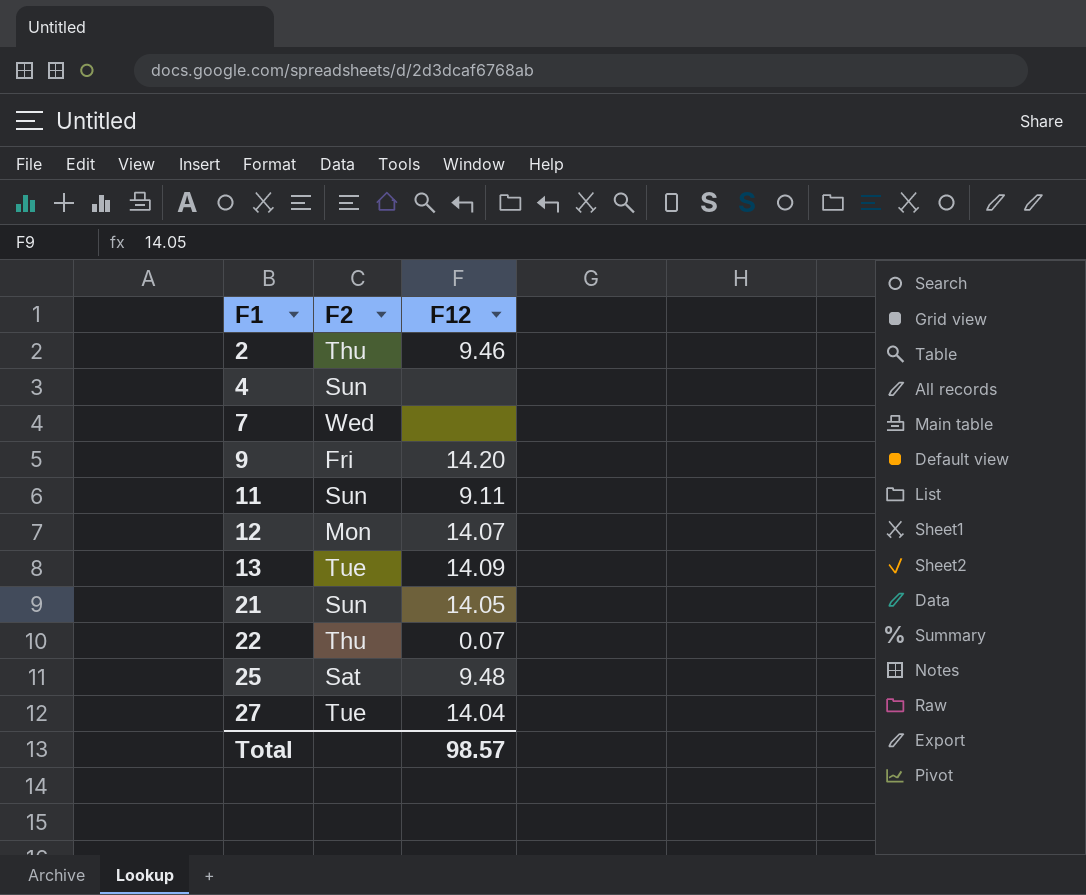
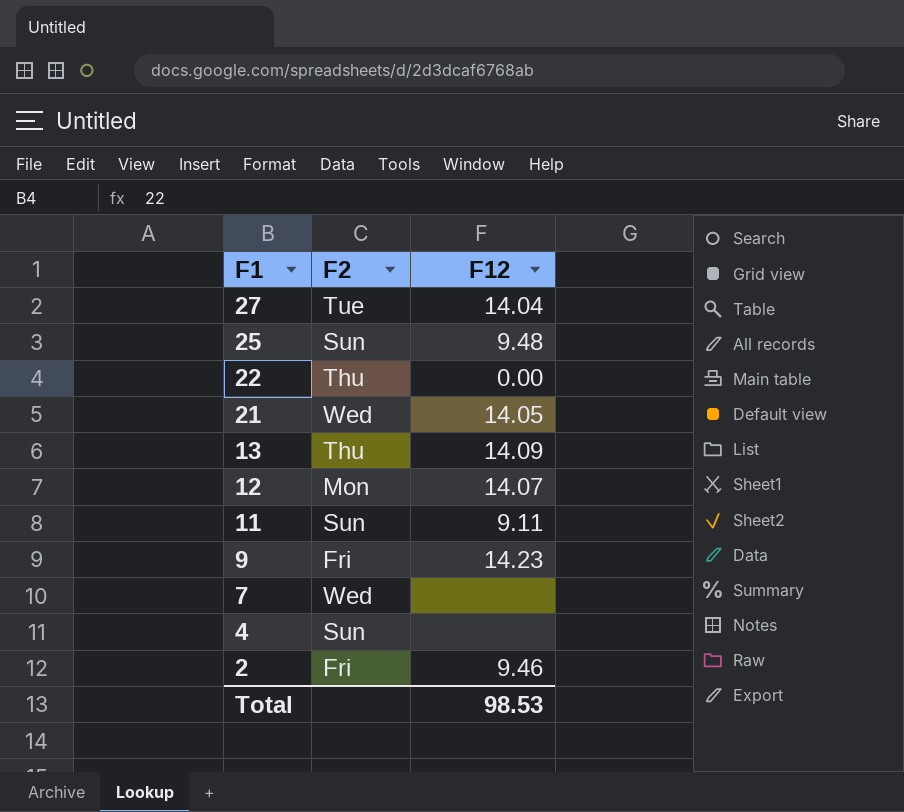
row order: F1 ascending -> F1 descending
25 | F2: Sat -> Sun
22 | F12: 0.07 -> 0.00
21 | F2: Sun -> Wed
13 | F2: Tue -> Thu
9 | F12: 14.20 -> 14.23
2 | F2: Thu -> Fri
Total | F12: 98.57 -> 98.53

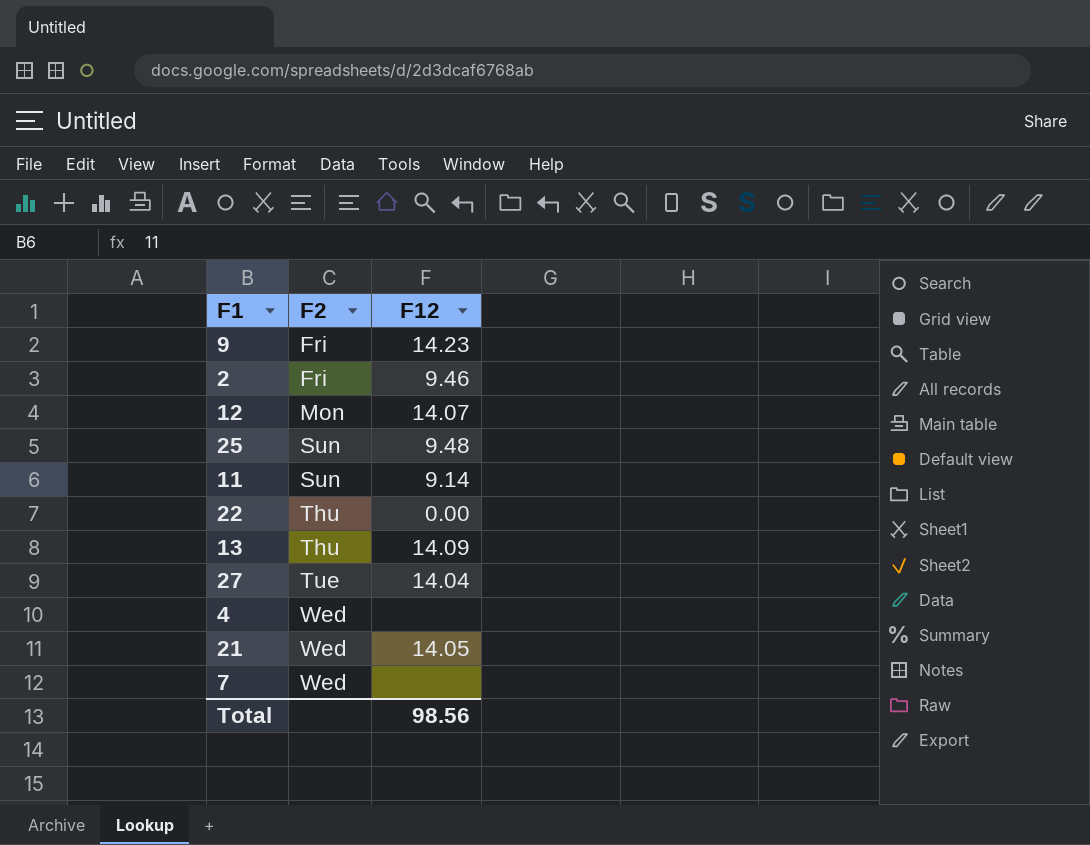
row order: F1 descending -> F2 ascending
11 | F12: 9.11 -> 9.14
4 | F2: Sun -> Wed
Total | F12: 98.53 -> 98.56

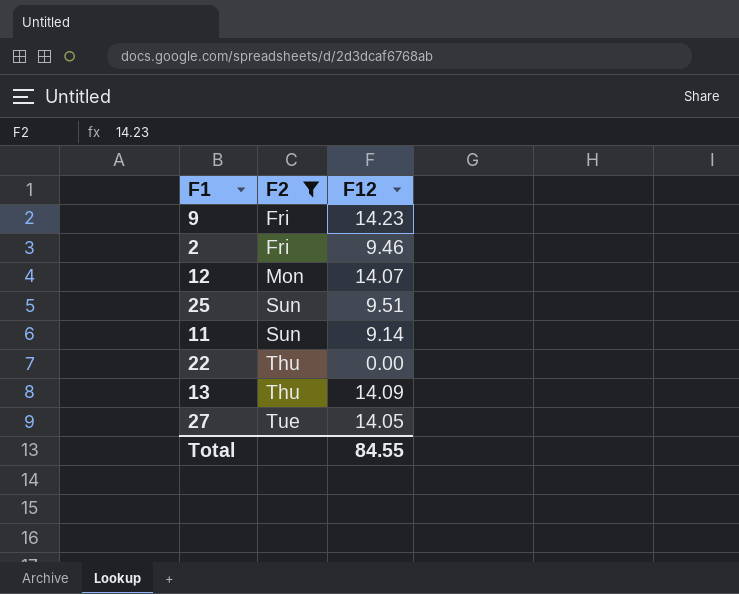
filter: none -> F2 != Wed
25 | F12: 9.48 -> 9.51
27 | F12: 14.04 -> 14.05
Total | F12: 98.56 -> 84.55

